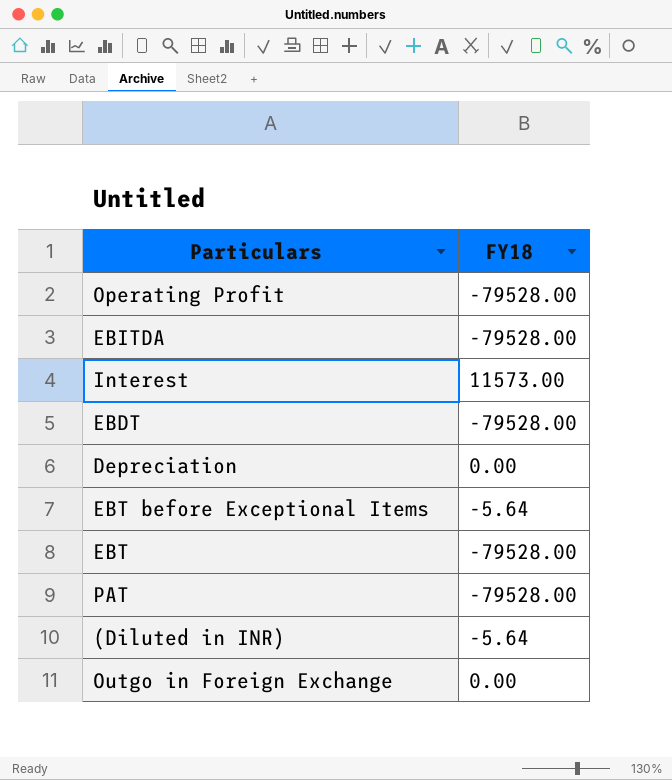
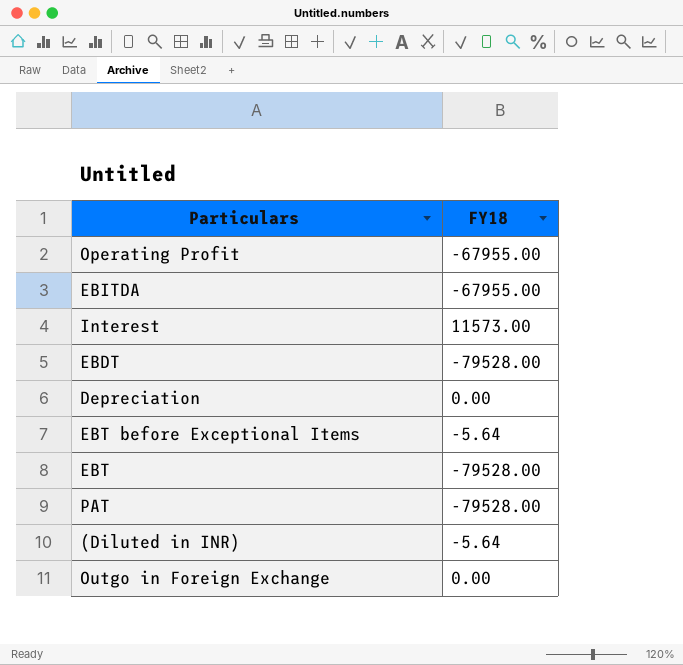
Operating Profit | FY18: -79528.00 -> -67955.00
EBITDA | FY18: -79528.00 -> -67955.00

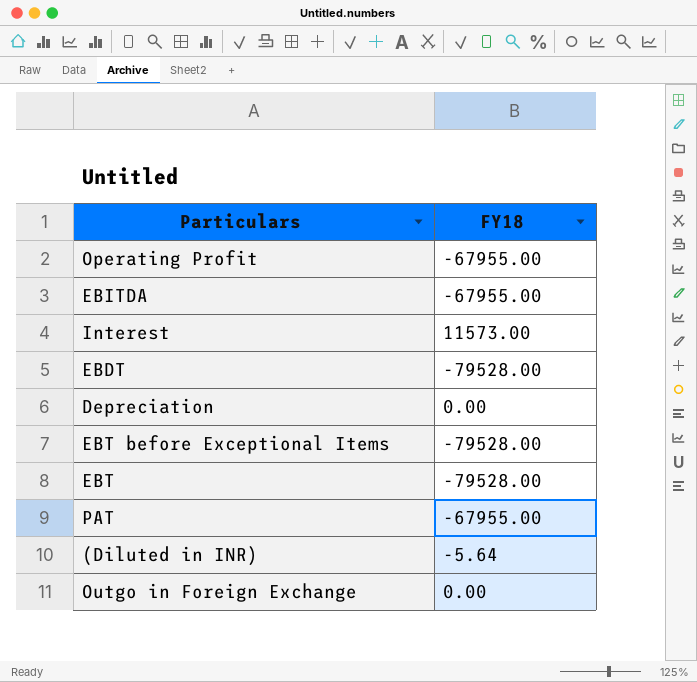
EBT before Exceptional Items | FY18: -5.64 -> -79528.00
PAT | FY18: -79528.00 -> -67955.00

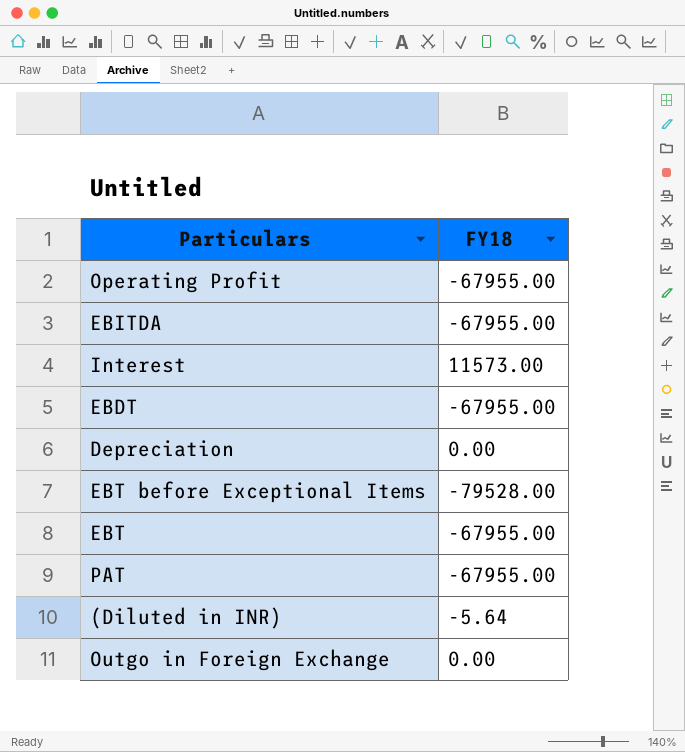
EBDT | FY18: -79528.00 -> -67955.00
EBT | FY18: -79528.00 -> -67955.00

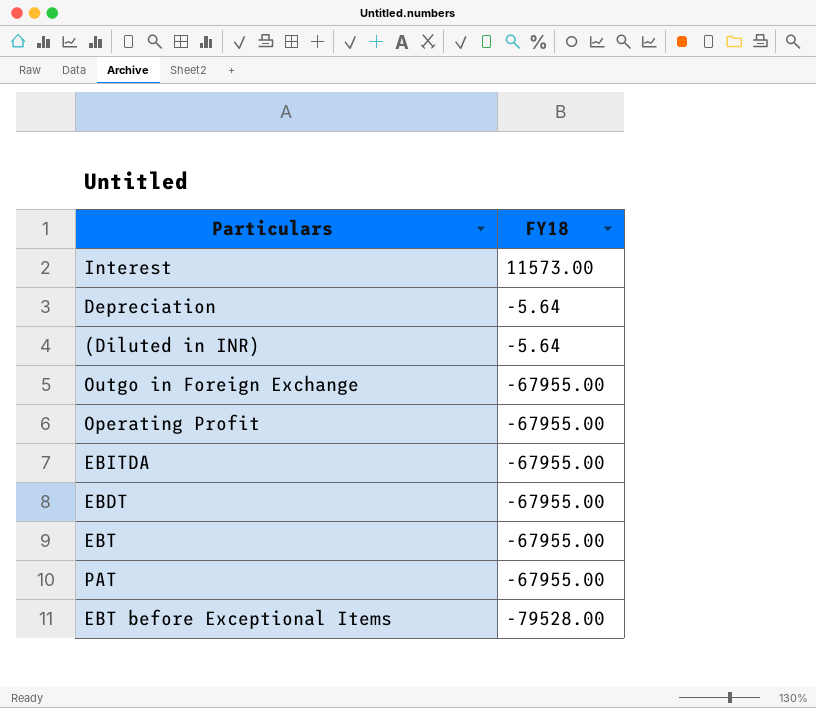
row order: none -> FY18 descending
Depreciation | FY18: 0.00 -> -5.64
Outgo in Foreign Exchange | FY18: 0.00 -> -67955.00

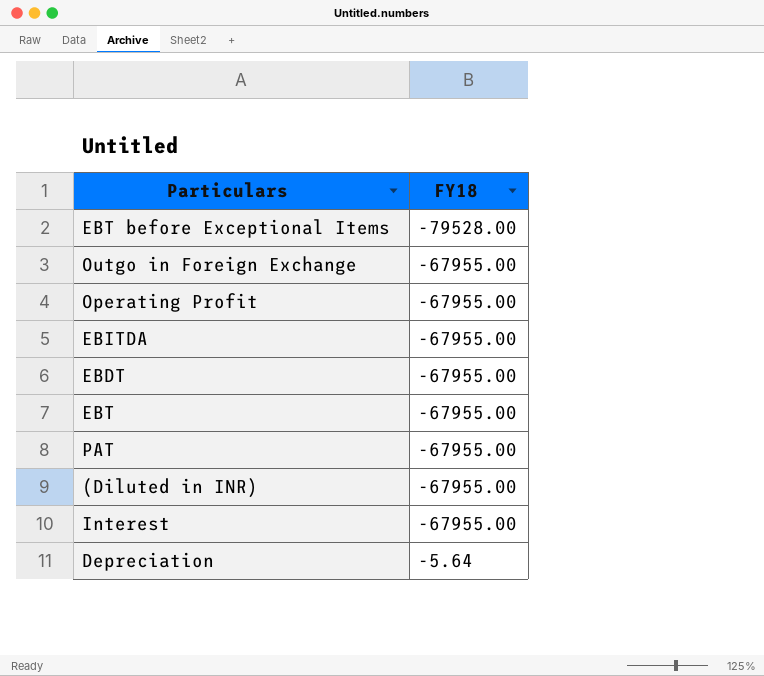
row order: FY18 descending -> FY18 ascending
(Diluted in INR) | FY18: -5.64 -> -67955.00
Interest | FY18: 11573.00 -> -67955.00

